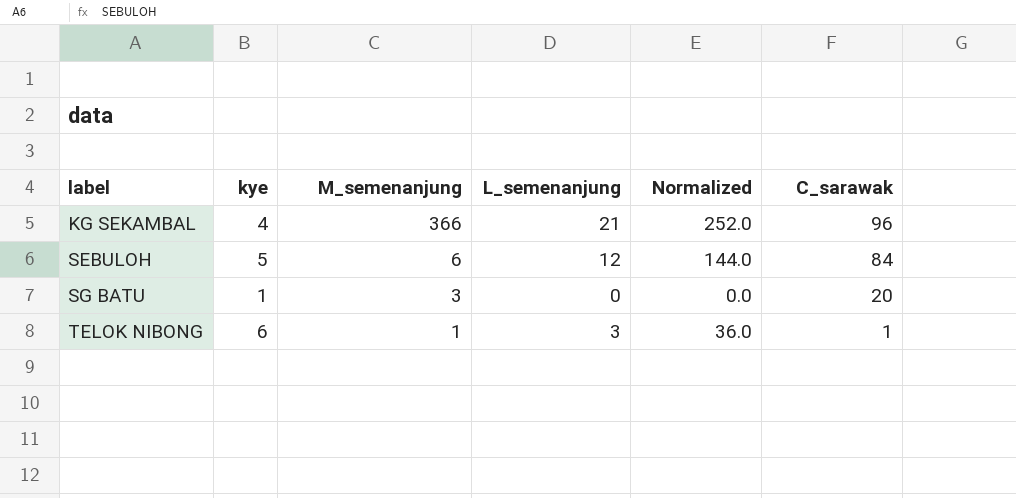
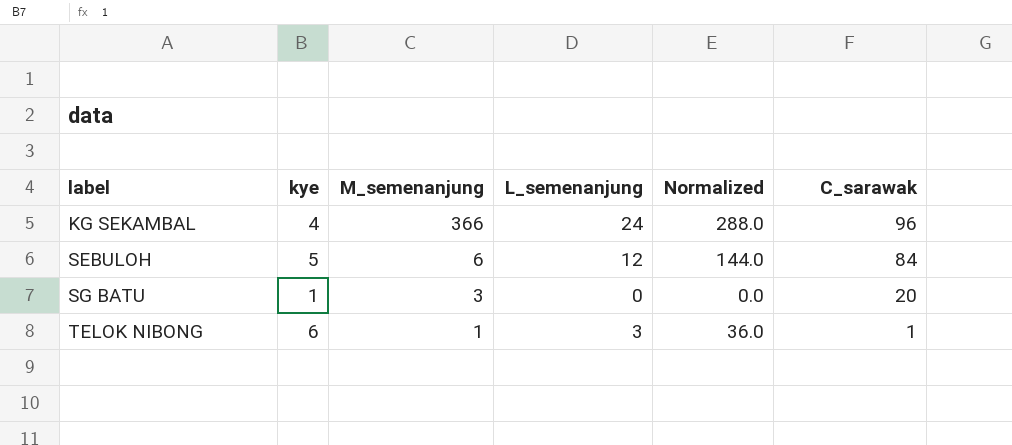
KG SEKAMBAL | L_semenanjung: 21 -> 24
KG SEKAMBAL | Normalized: 252.0 -> 288.0

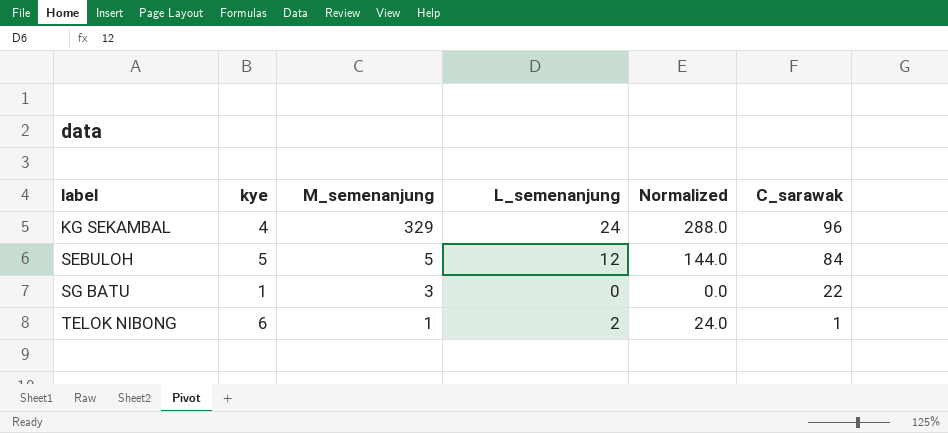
KG SEKAMBAL | M_semenanjung: 366 -> 329
SEBULOH | M_semenanjung: 6 -> 5
SG BATU | C_sarawak: 20 -> 22
TELOK NIBONG | L_semenanjung: 3 -> 2
TELOK NIBONG | Normalized: 36.0 -> 24.0

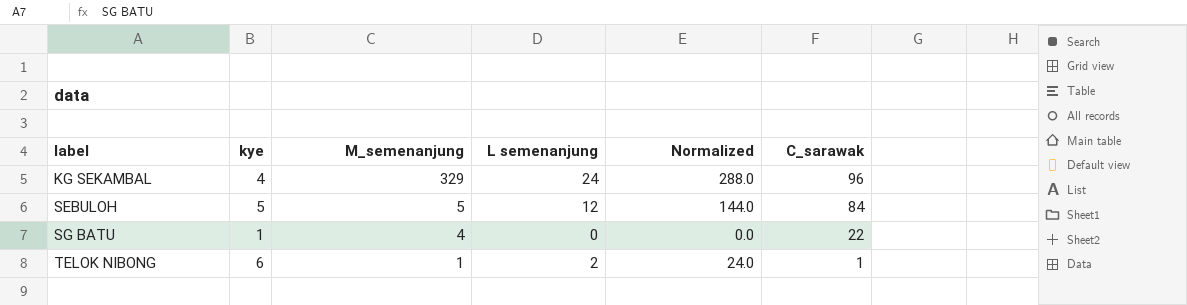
column name: L_semenanjung -> L semenanjung
SG BATU | M_semenanjung: 3 -> 4

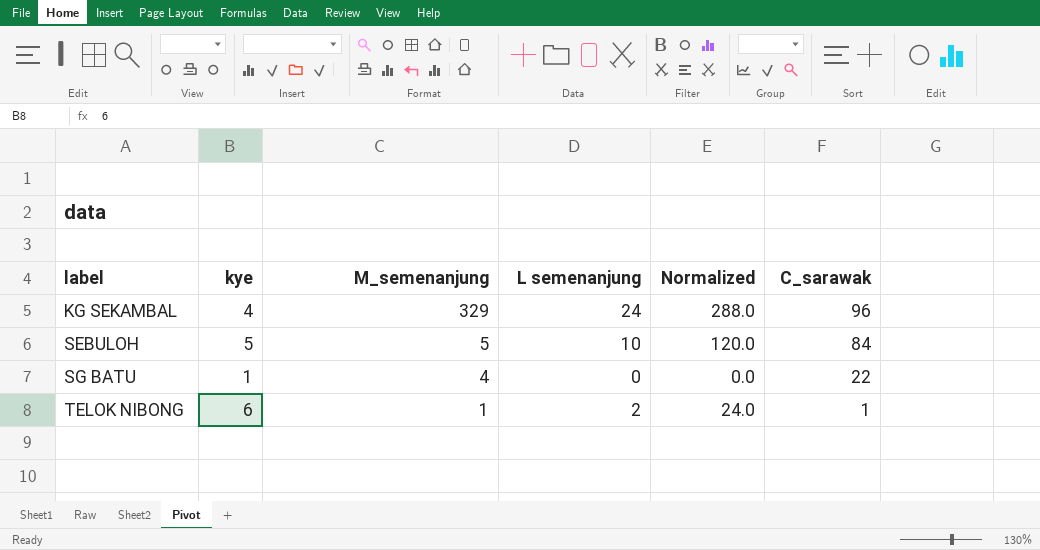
SEBULOH | L semenanjung: 12 -> 10
SEBULOH | Normalized: 144.0 -> 120.0

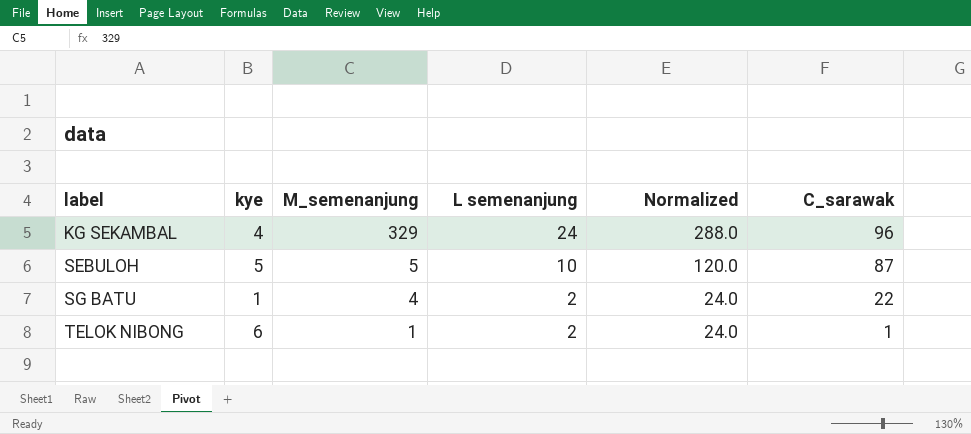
SEBULOH | C_sarawak: 84 -> 87
SG BATU | L semenanjung: 0 -> 2
SG BATU | Normalized: 0.0 -> 24.0

